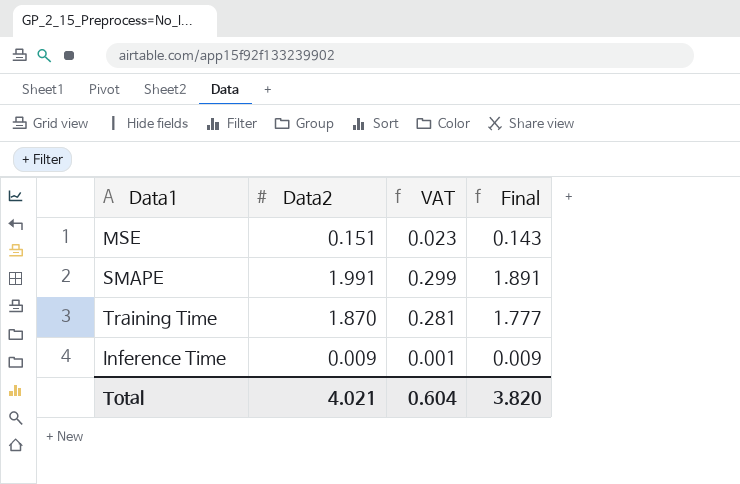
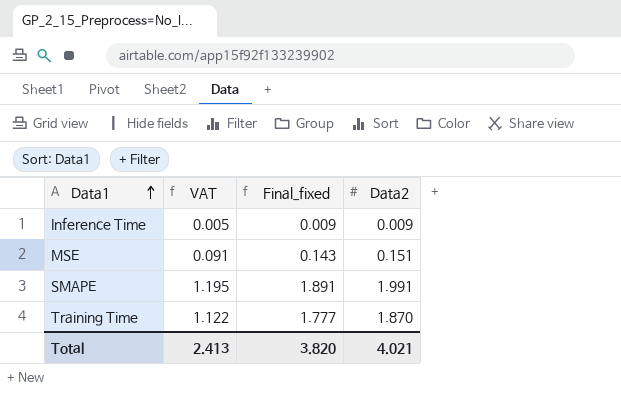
row order: none -> Data1 ascending
column VAT | formula: [Data2] * 0.15 -> [Data2] * 0.6
column name: Final -> Final_fixed
column Data2 | position: 2 -> 4
Total | VAT: 0.604 -> 2.413

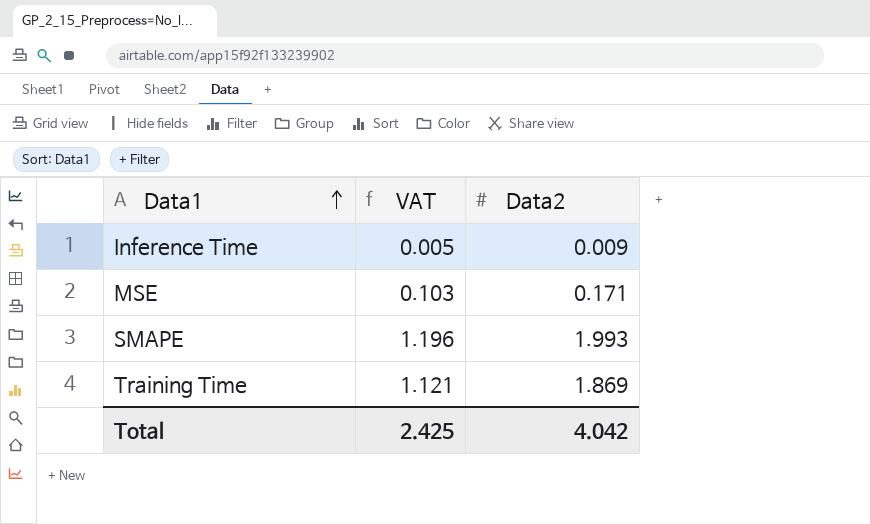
column Final_fixed | formula: [Data2] * 0.95 -> none
MSE | VAT: 0.091 -> 0.103
MSE | Data2: 0.151 -> 0.171
SMAPE | VAT: 1.195 -> 1.196
SMAPE | Data2: 1.991 -> 1.993
Training Time | VAT: 1.122 -> 1.121
Training Time | Data2: 1.870 -> 1.869
Total | VAT: 2.413 -> 2.425
Total | Data2: 4.021 -> 4.042

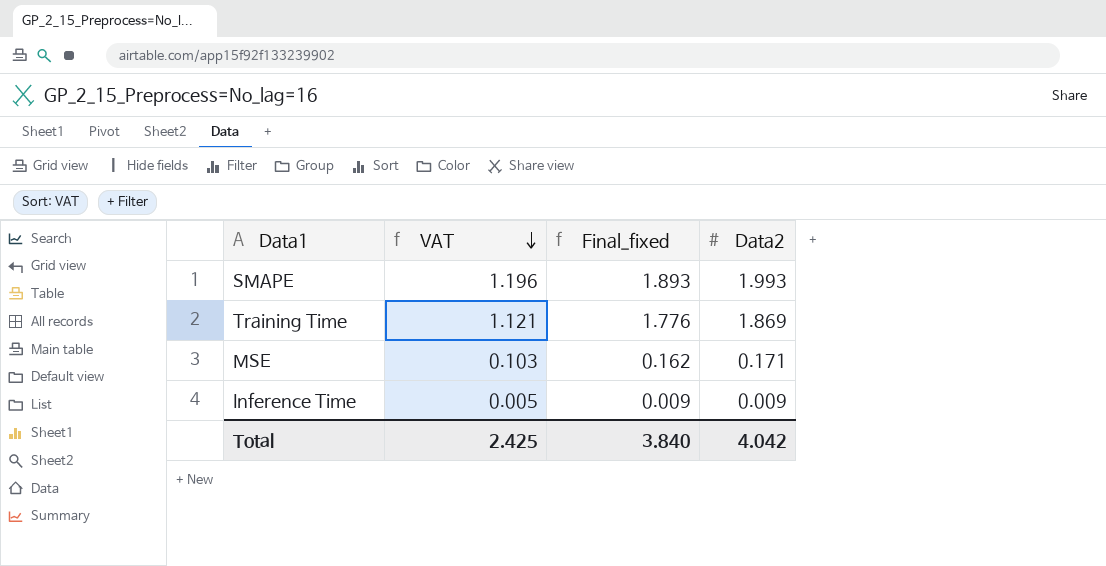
row order: Data1 ascending -> VAT descending
column Final_fixed | formula: none -> [Data2] * 0.95

